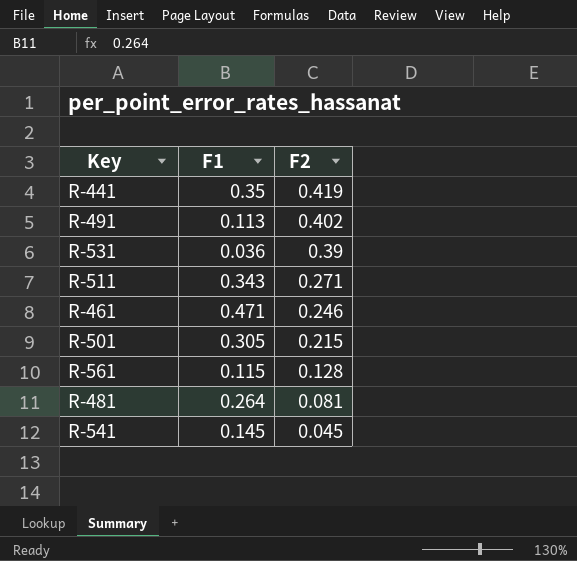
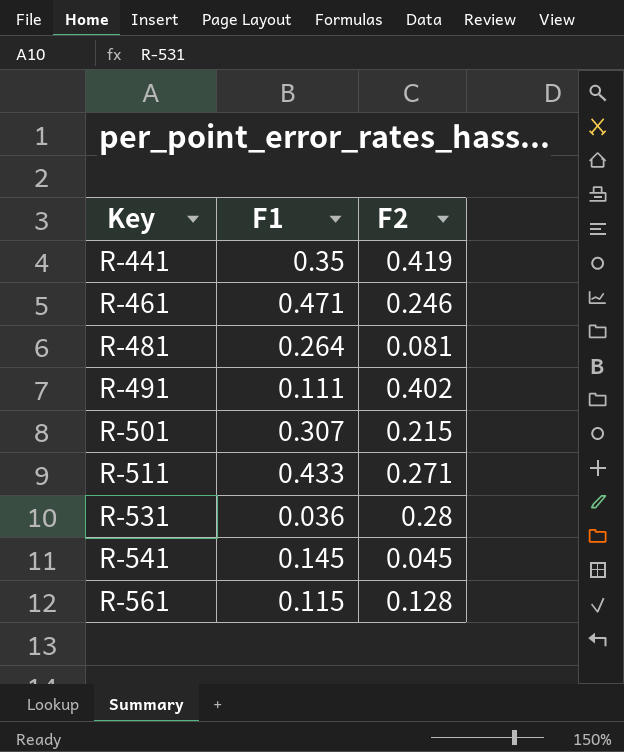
row order: F2 descending -> Key ascending
R-491 | F1: 0.113 -> 0.111
R-501 | F1: 0.305 -> 0.307
R-511 | F1: 0.343 -> 0.433
R-531 | F2: 0.39 -> 0.28

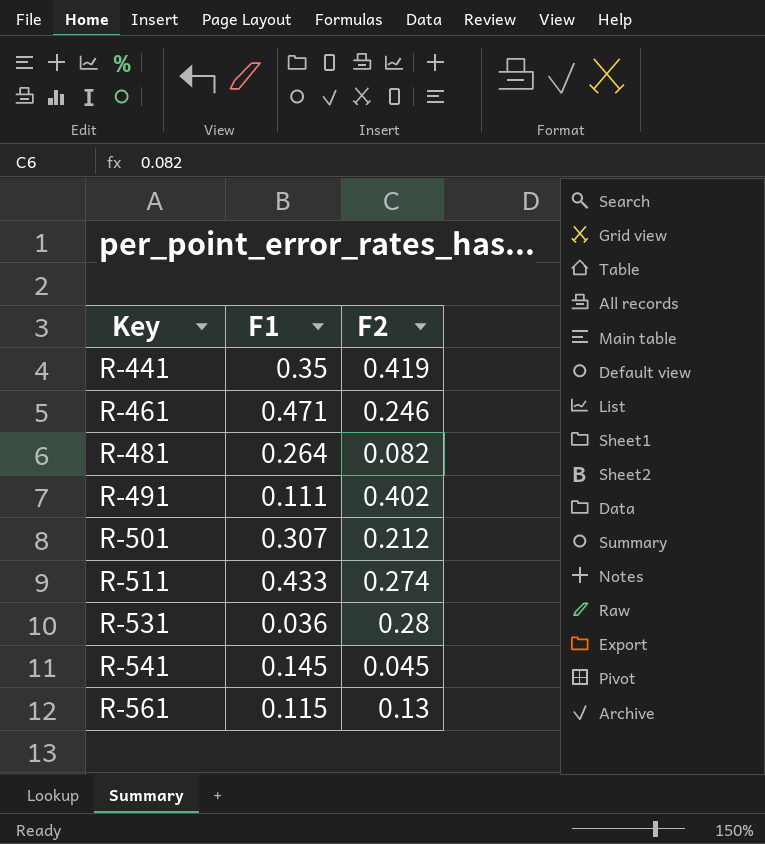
R-481 | F2: 0.081 -> 0.082
R-501 | F2: 0.215 -> 0.212
R-511 | F2: 0.271 -> 0.274
R-561 | F2: 0.128 -> 0.13

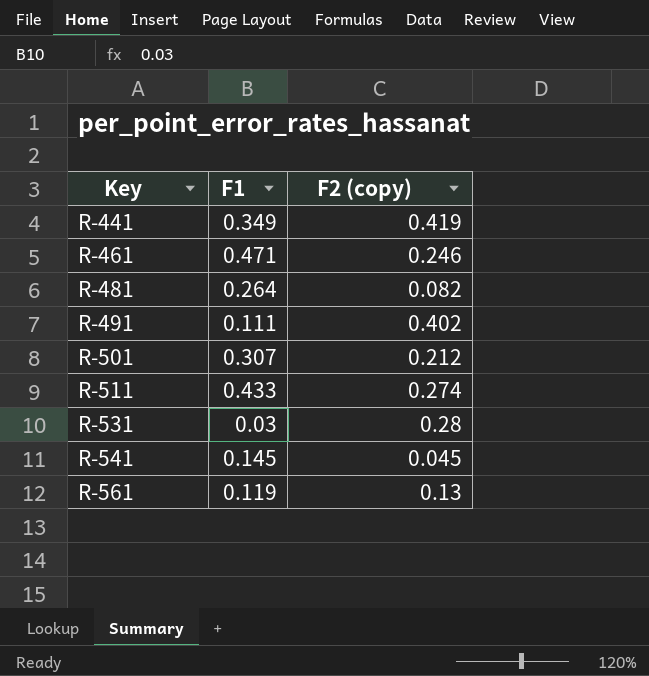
column name: F2 -> F2 (copy)
R-441 | F1: 0.35 -> 0.349
R-531 | F1: 0.036 -> 0.03
R-561 | F1: 0.115 -> 0.119

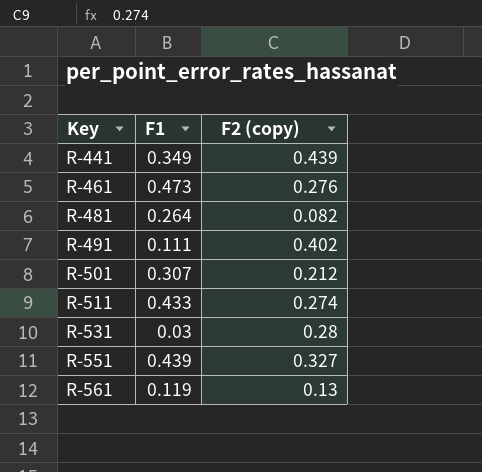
row R-541: 0.145 | 0.045 -> none
R-441 | F2 (copy): 0.419 -> 0.439
R-461 | F1: 0.471 -> 0.473
R-461 | F2 (copy): 0.246 -> 0.276
row R-551: none -> 0.439 | 0.327

